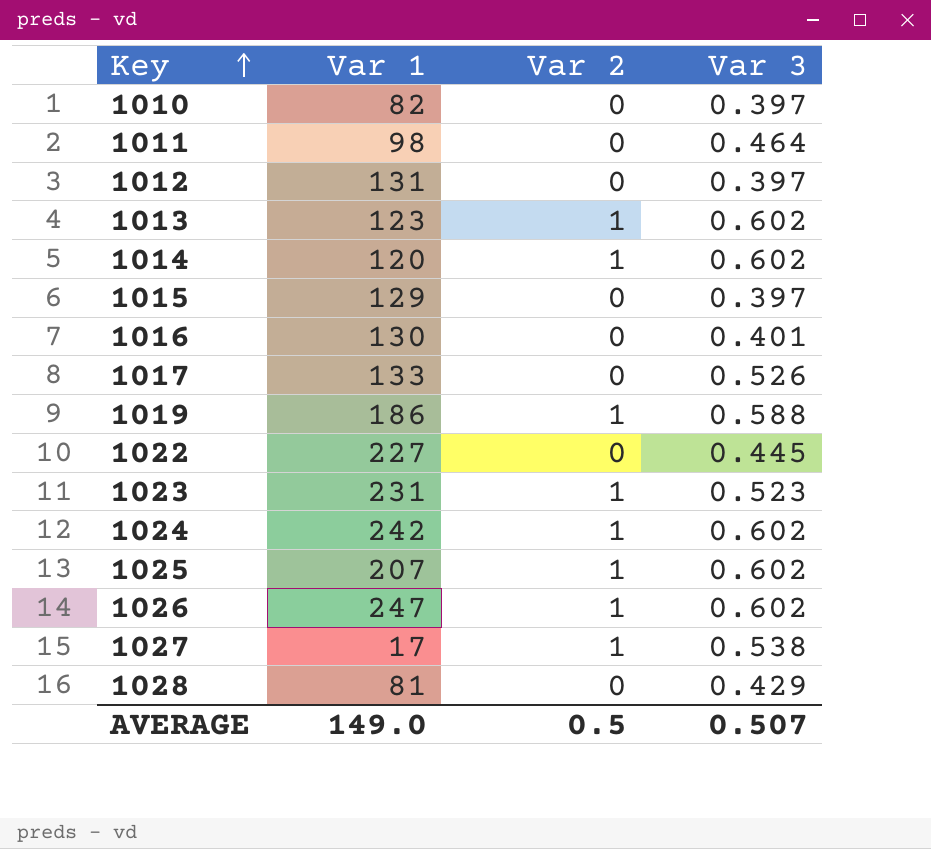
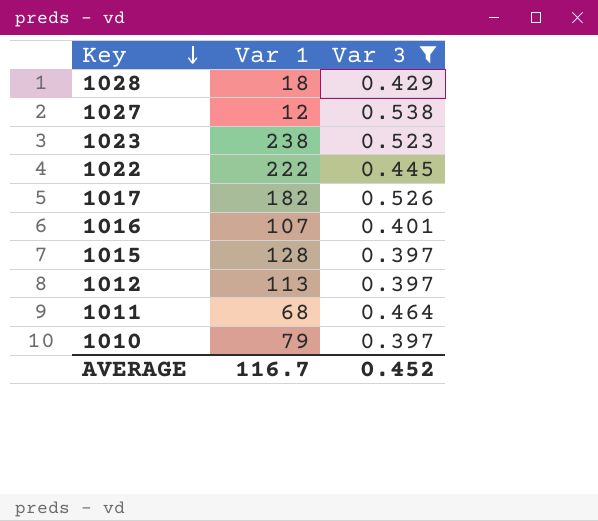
filter: none -> Var 3 <= 0.538
row order: Key ascending -> Key descending
column Var 2 | position: 3 -> none
1028 | Var 1: 81 -> 18
1027 | Var 1: 17 -> 12
1023 | Var 1: 231 -> 238
1022 | Var 1: 227 -> 222
1017 | Var 1: 133 -> 182
1016 | Var 1: 130 -> 107
1015 | Var 1: 129 -> 128
1012 | Var 1: 131 -> 113
1011 | Var 1: 98 -> 68
1010 | Var 1: 82 -> 79
AVERAGE | Var 1: 149.0 -> 116.7
AVERAGE | Var 3: 0.507 -> 0.452

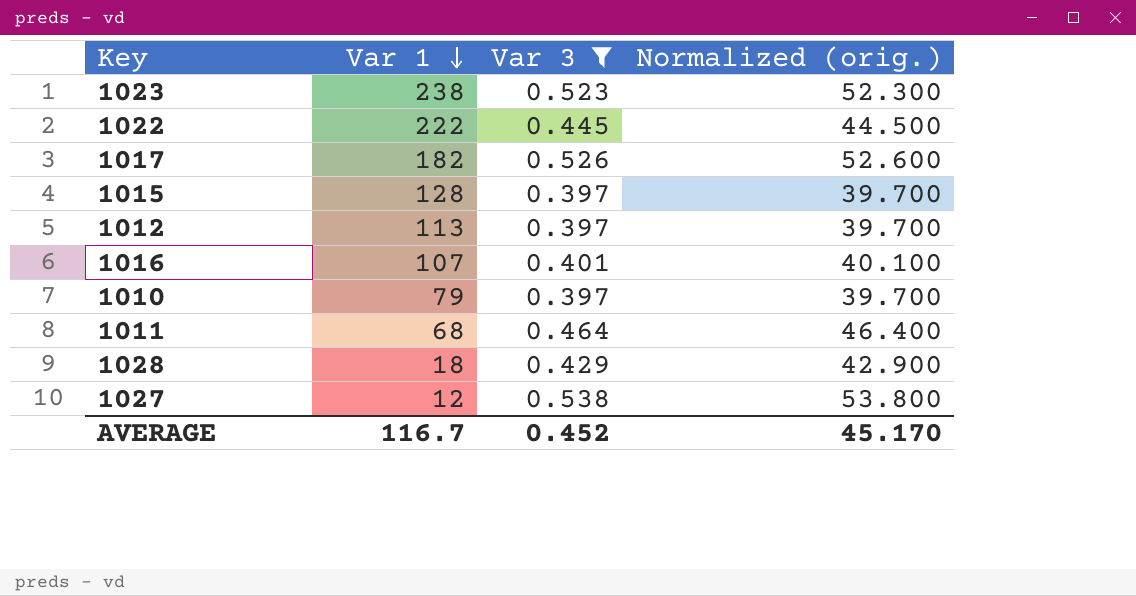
row order: Key descending -> Var 1 descending
column Normalized (orig.) | formula: none -> [Var 3] * 100

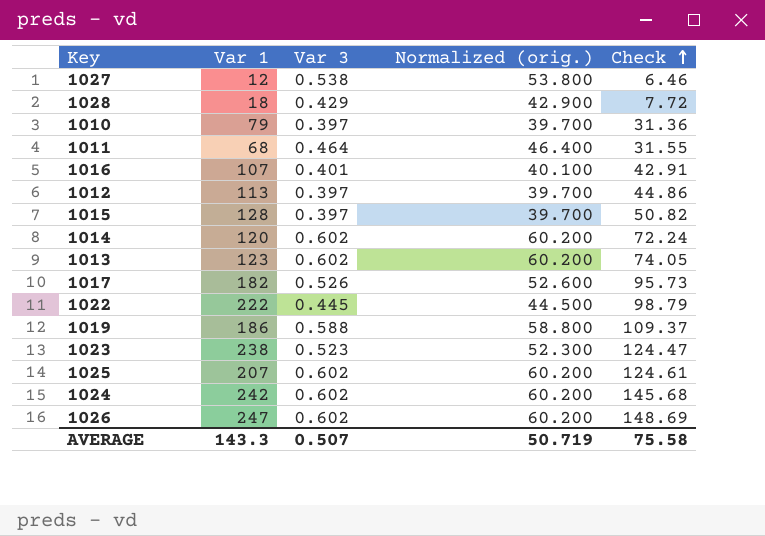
filter: Var 3 <= 0.538 -> none
row order: Var 1 descending -> Check ascending
column Check | formula: none -> [Var 1] * [Var 3]
AVERAGE | Var 1: 116.7 -> 143.3
AVERAGE | Var 3: 0.452 -> 0.507
AVERAGE | Normalized (orig.): 45.170 -> 50.719

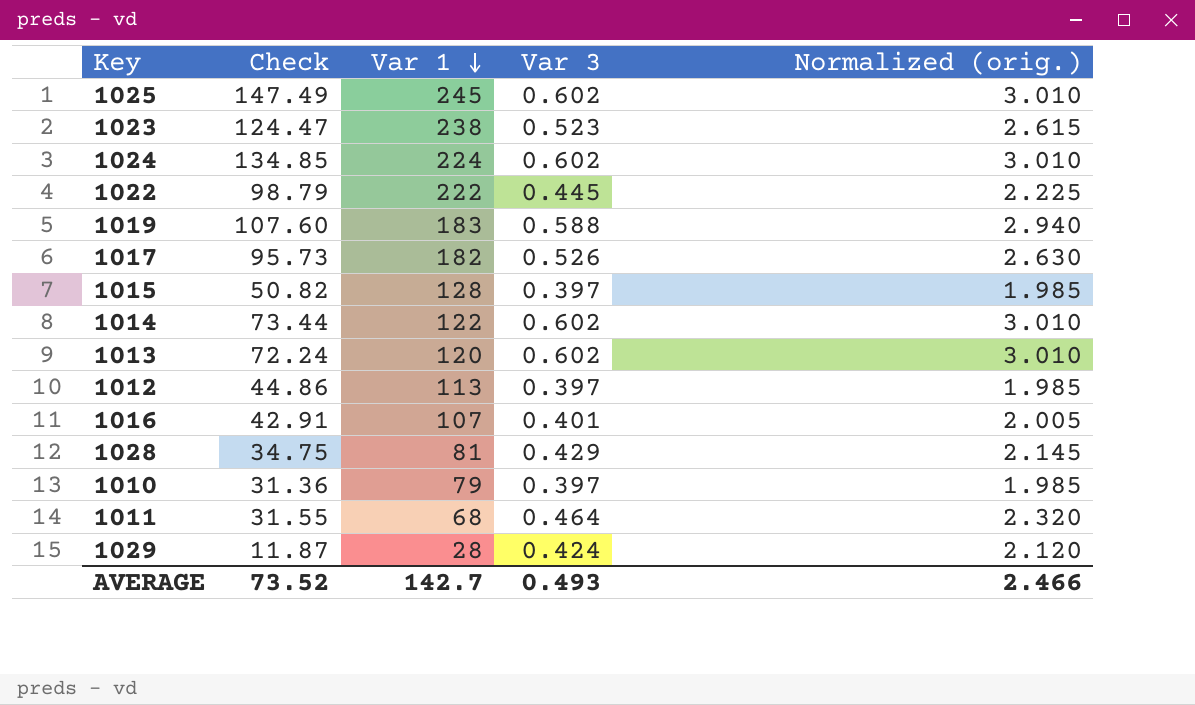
row order: Check ascending -> Var 1 descending
column Check | position: 5 -> 2
column Normalized (orig.) | formula: [Var 3] * 100 -> [Var 3] * 5
row 1027: 12 | 0.538 | 53.800 | 6.46 -> none
row 1026: 247 | 0.602 | 60.200 | 148.69 -> none
1025 | Check: 124.61 -> 147.49
1025 | Var 1: 207 -> 245
1024 | Check: 145.68 -> 134.85
1024 | Var 1: 242 -> 224
1019 | Check: 109.37 -> 107.60
1019 | Var 1: 186 -> 183
1014 | Check: 72.24 -> 73.44
1014 | Var 1: 120 -> 122
1013 | Check: 74.05 -> 72.24
1013 | Var 1: 123 -> 120
1028 | Check: 7.72 -> 34.75
1028 | Var 1: 18 -> 81
row 1029: none -> 11.87 | 28 | 0.424 | 2.120
AVERAGE | Check: 75.58 -> 73.52
AVERAGE | Var 1: 143.3 -> 142.7
AVERAGE | Var 3: 0.507 -> 0.493
AVERAGE | Normalized (orig.): 50.719 -> 2.466

